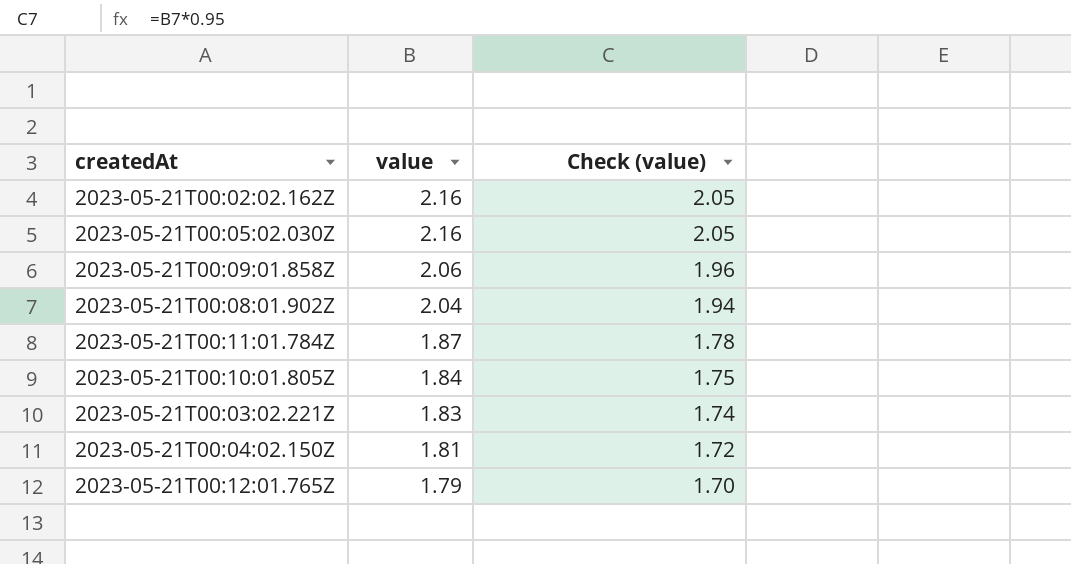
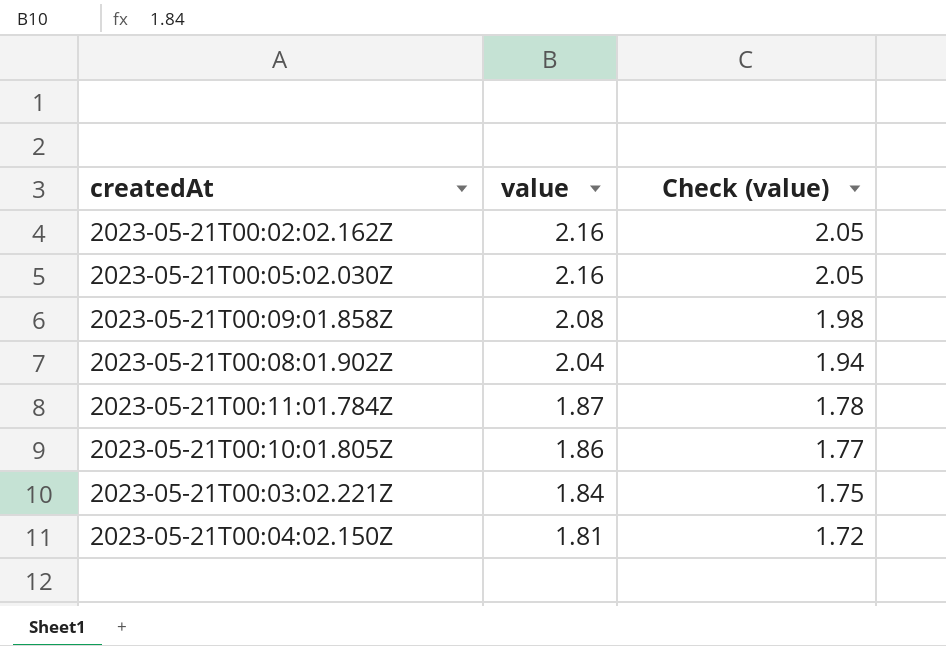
row 2023-05-21T00:12:01.765Z: 1.79 | 1.70 -> none
2023-05-21T00:09:01.858Z | value: 2.06 -> 2.08
2023-05-21T00:09:01.858Z | Check (value): 1.96 -> 1.98
2023-05-21T00:10:01.805Z | value: 1.84 -> 1.86
2023-05-21T00:10:01.805Z | Check (value): 1.75 -> 1.77
2023-05-21T00:03:02.221Z | value: 1.83 -> 1.84
2023-05-21T00:03:02.221Z | Check (value): 1.74 -> 1.75

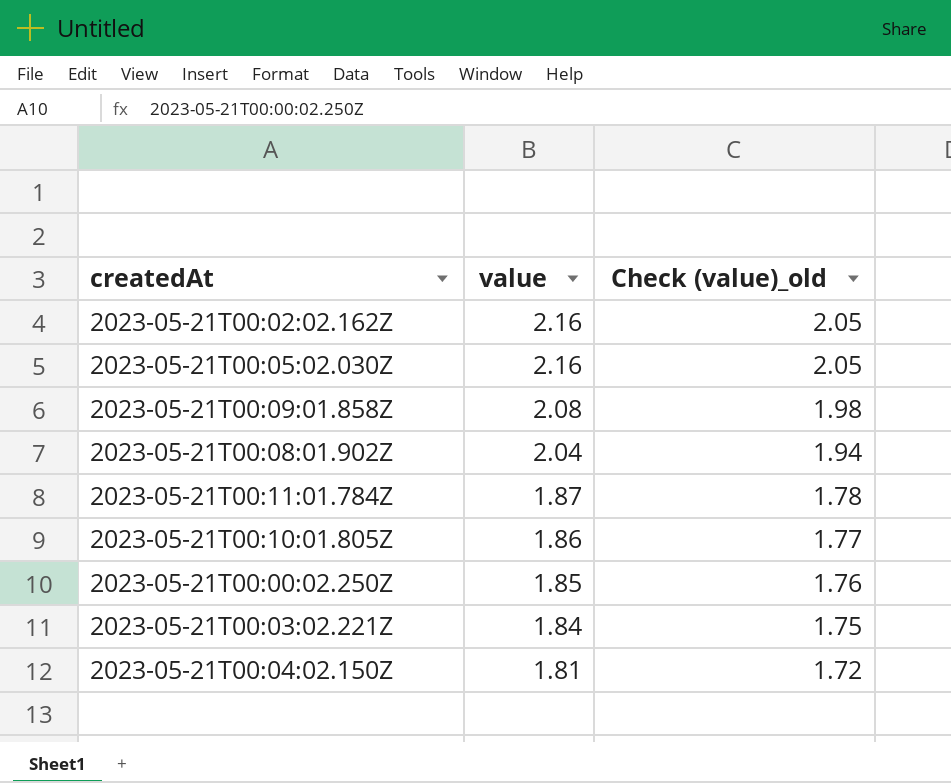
column name: Check (value) -> Check (value)_old
row 2023-05-21T00:00:02.250Z: none -> 1.85 | 1.76

